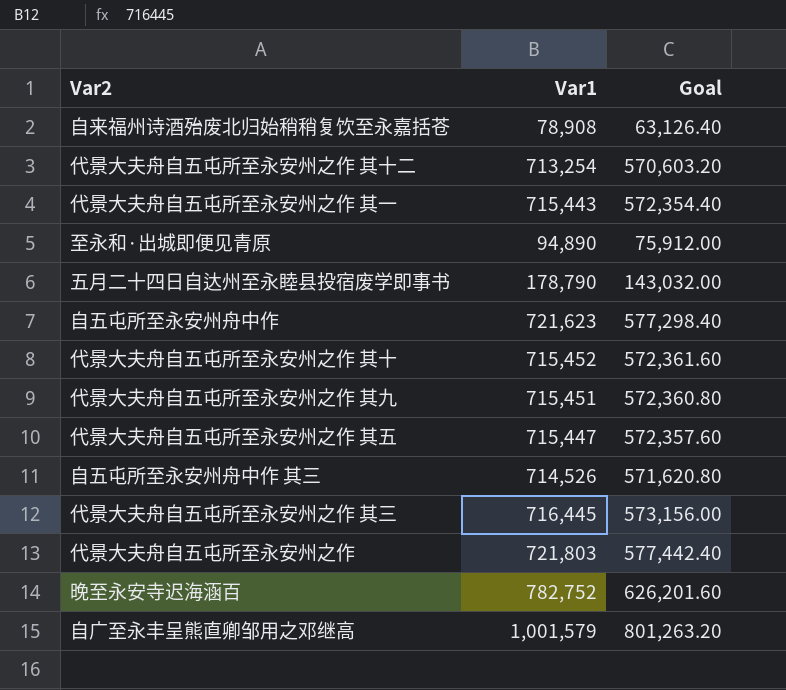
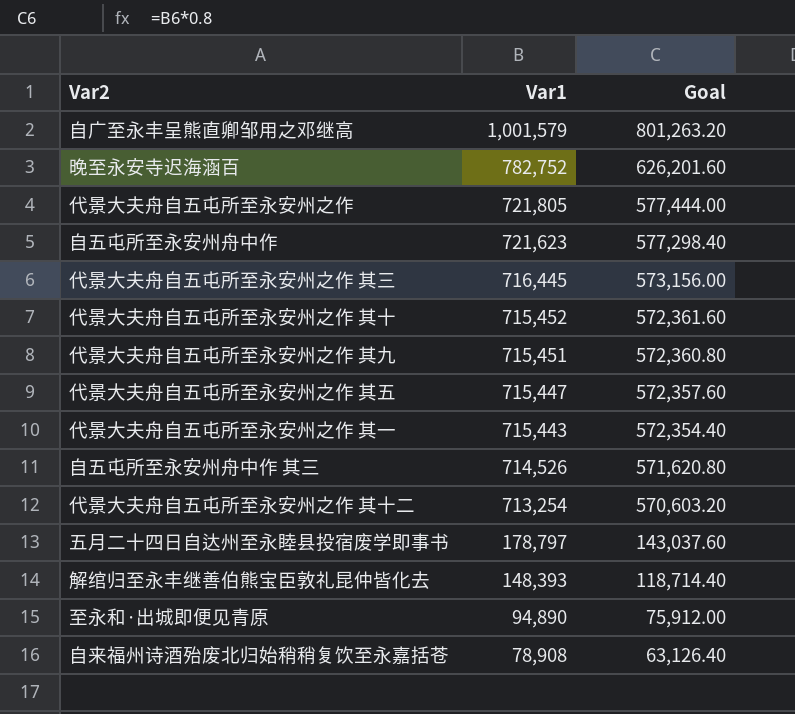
row order: none -> Var1 descending
代景大夫舟自五屯所至永安州之作 | Var1: 721,803 -> 721,805
代景大夫舟自五屯所至永安州之作 | Goal: 577,442.40 -> 577,444.00
五月二十四日自达州至永睦县投宿废学即事书 | Var1: 178,790 -> 178,797
五月二十四日自达州至永睦县投宿废学即事书 | Goal: 143,032.00 -> 143,037.60
row 解绾归至永丰继善伯熊宝臣敦礼昆仲皆化去: none -> 148,393 | 118,714.40

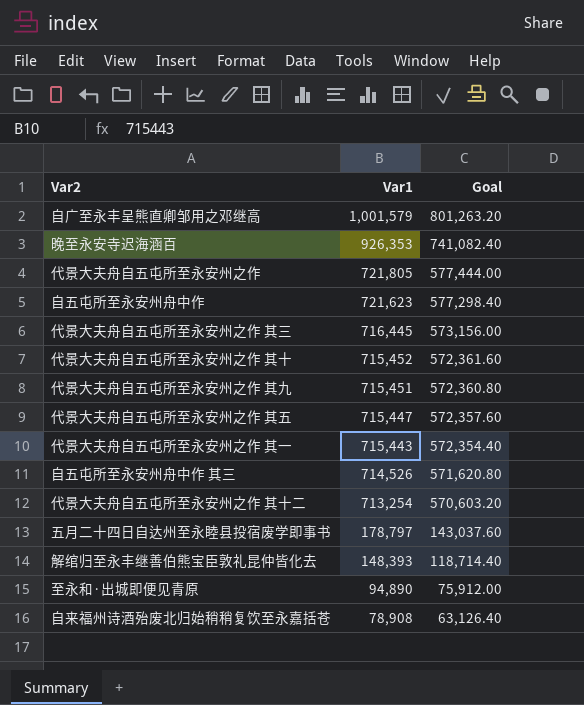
晚至永安寺迟海涵百 | Var1: 782,752 -> 926,353
晚至永安寺迟海涵百 | Goal: 626,201.60 -> 741,082.40

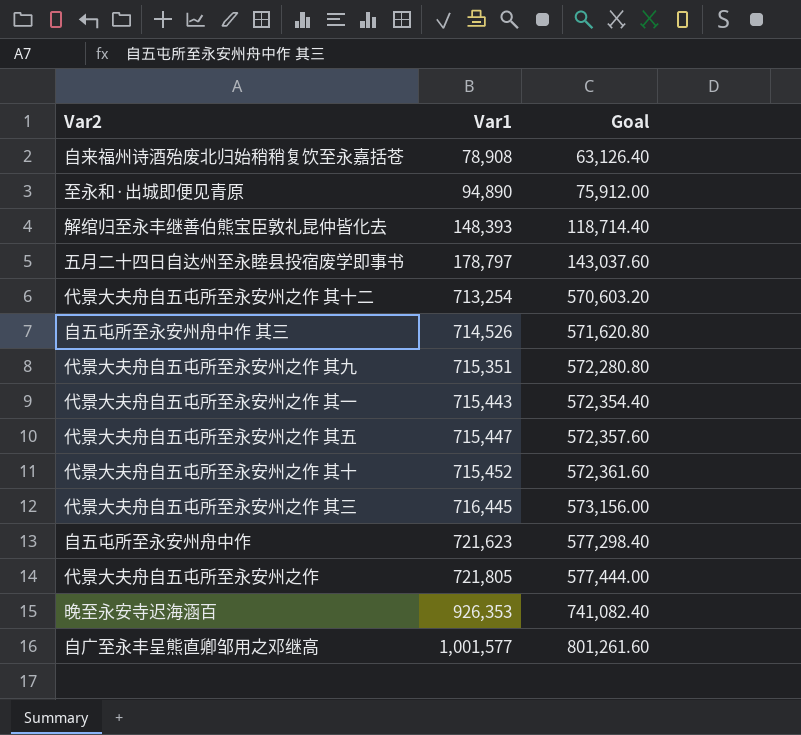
row order: Var1 descending -> Var1 ascending
代景大夫舟自五屯所至永安州之作 其九 | Var1: 715,451 -> 715,351
代景大夫舟自五屯所至永安州之作 其九 | Goal: 572,360.80 -> 572,280.80
自广至永丰呈熊直卿邹用之邓继高 | Var1: 1,001,579 -> 1,001,577
自广至永丰呈熊直卿邹用之邓继高 | Goal: 801,263.20 -> 801,261.60

